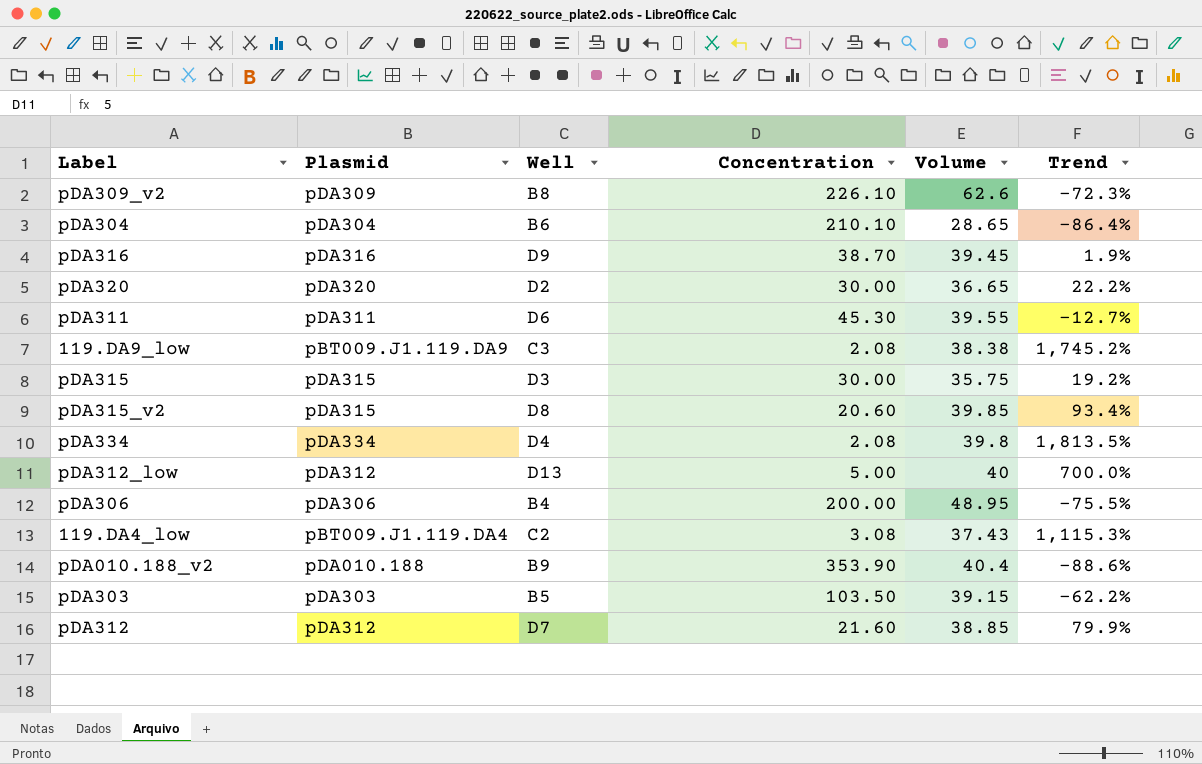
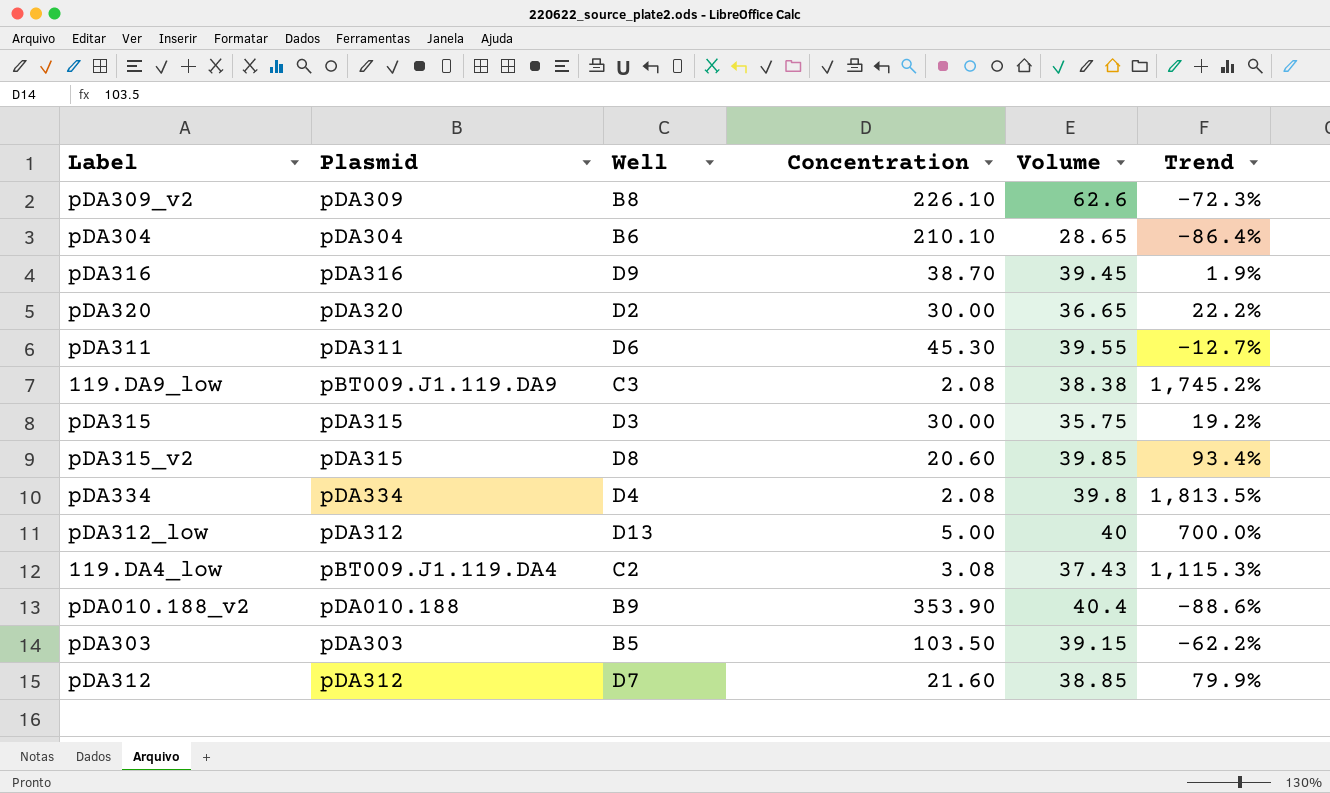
row pDA306: pDA306 | B4 | 200.00 | 48.95 | -75.5% -> none

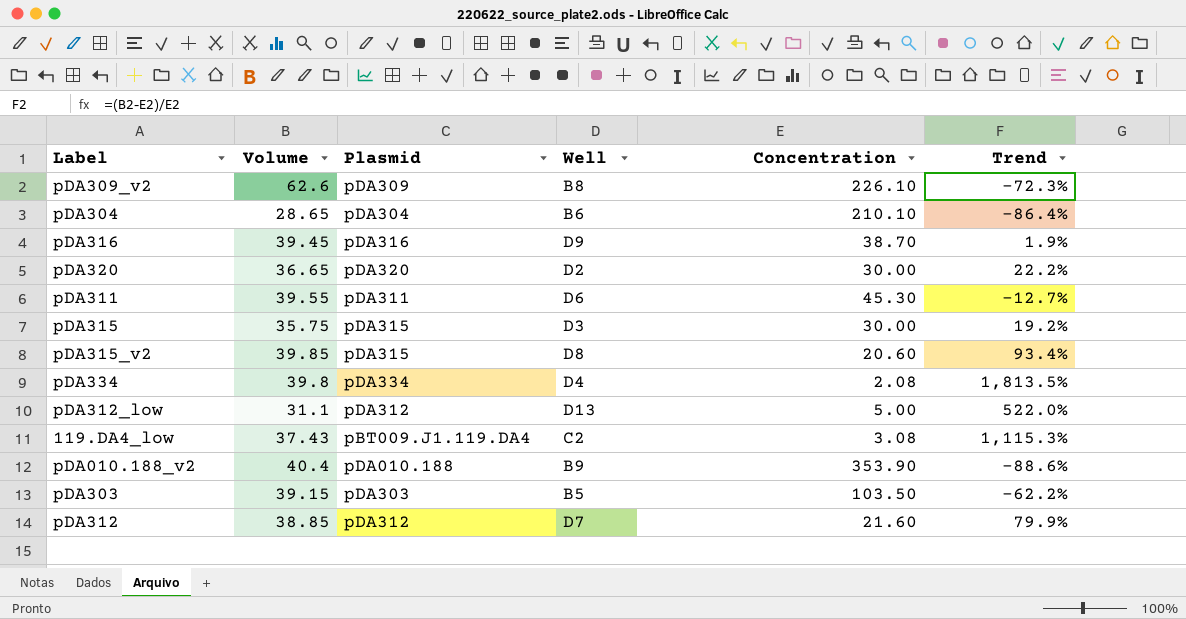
column Volume | position: 5 -> 2
row 119.DA9_low: pBT009.J1.119.DA9 | C3 | 2.08 | 38.38 | 1,745.2% -> none
pDA312_low | Volume: 40 -> 31.1
pDA312_low | Trend: 700.0% -> 522.0%

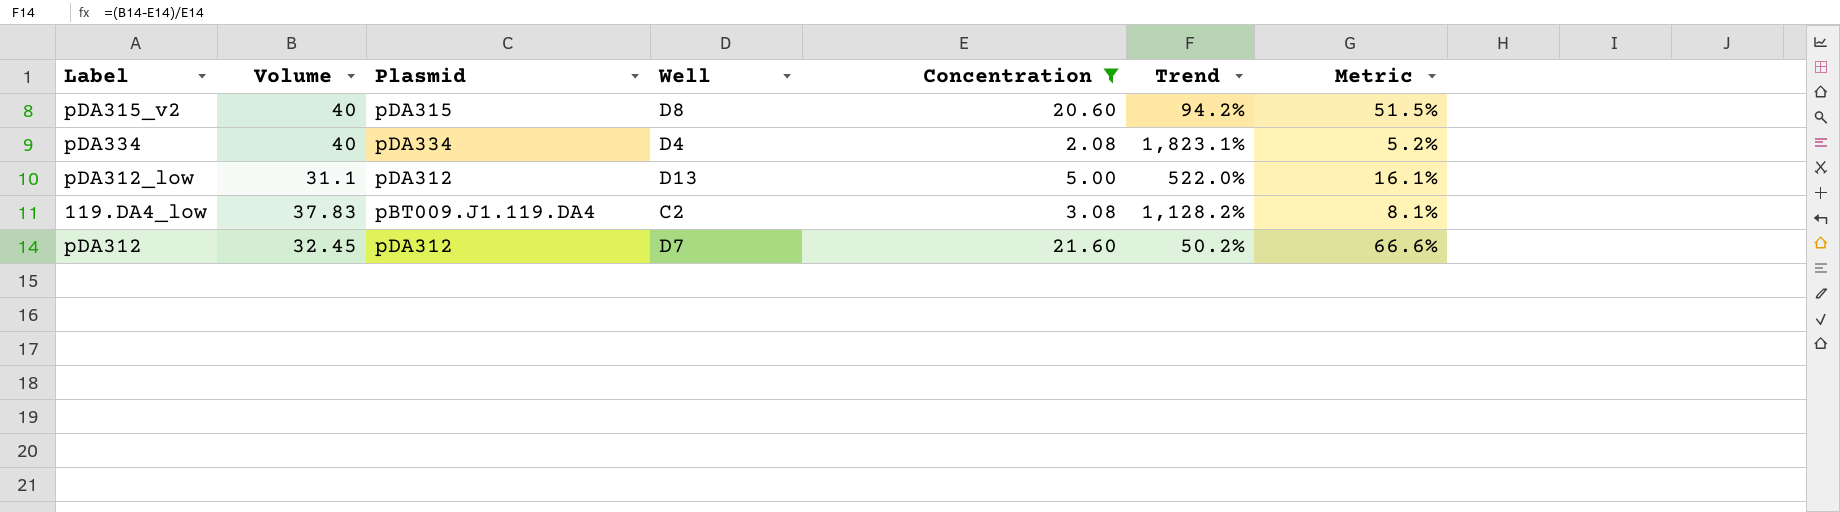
filter: none -> Concentration <= 21.60
column Metric | formula: none -> [Concentration] / [Volume]
pDA315_v2 | Volume: 39.85 -> 40
pDA315_v2 | Trend: 93.4% -> 94.2%
pDA334 | Volume: 39.8 -> 40
pDA334 | Trend: 1,813.5% -> 1,823.1%
119.DA4_low | Volume: 37.43 -> 37.83
119.DA4_low | Trend: 1,115.3% -> 1,128.2%
pDA312 | Volume: 38.85 -> 32.45
pDA312 | Trend: 79.9% -> 50.2%

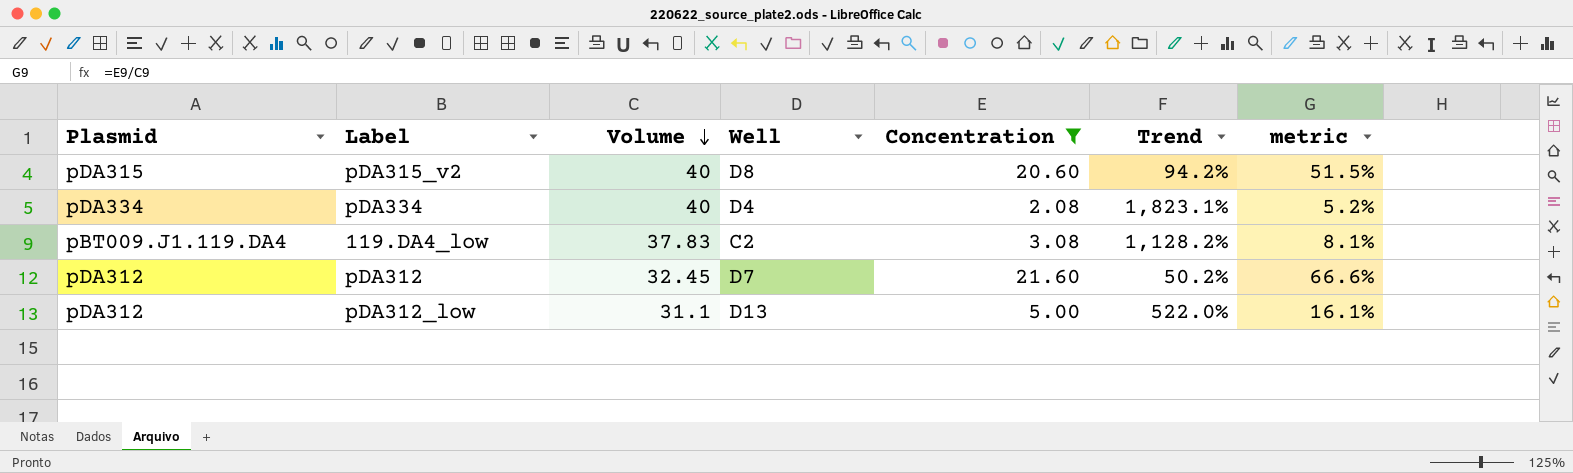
row order: none -> Volume descending
column Plasmid | position: 3 -> 1
column name: Metric -> metric

